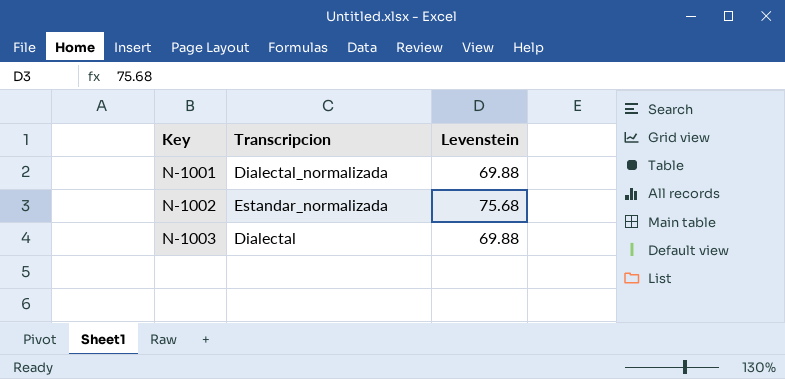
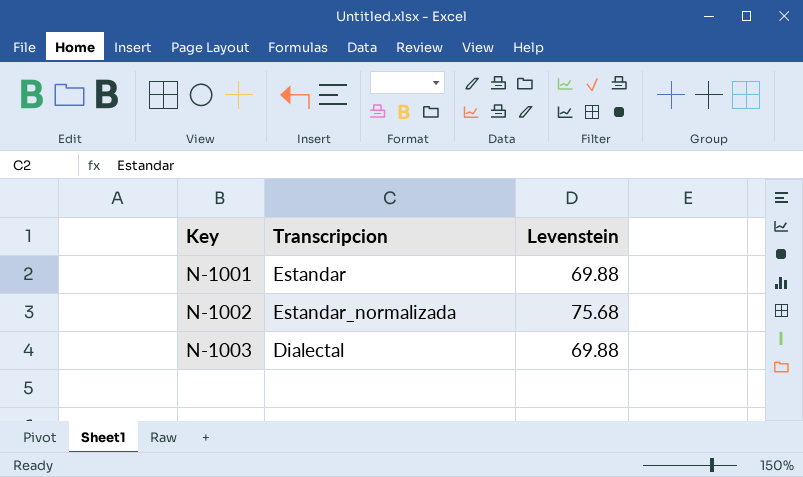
N-1001 | Transcripcion: Dialectal_normalizada -> Estandar

